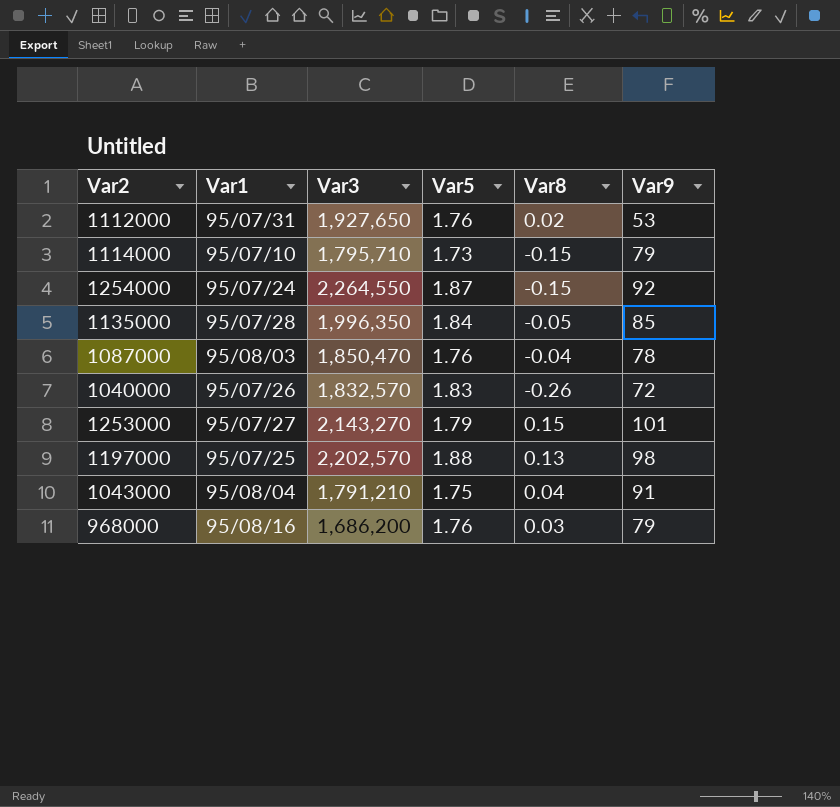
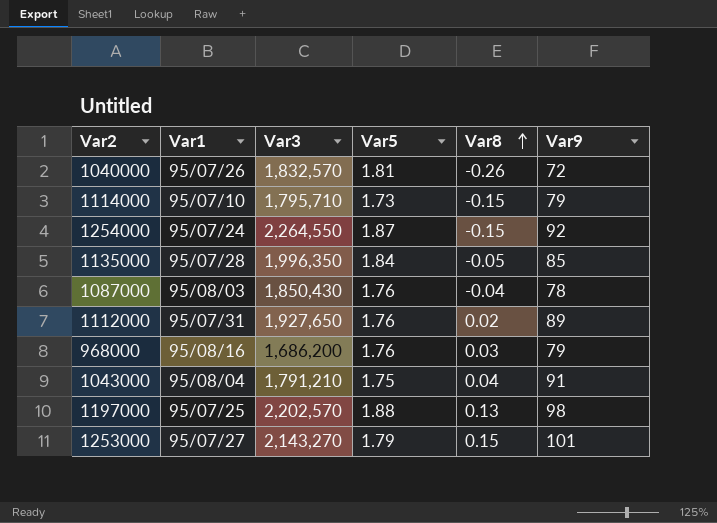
row order: none -> Var8 ascending
1040000 | Var5: 1.83 -> 1.81
1087000 | Var3: 1,850,470 -> 1,850,430
1112000 | Var9: 53 -> 89

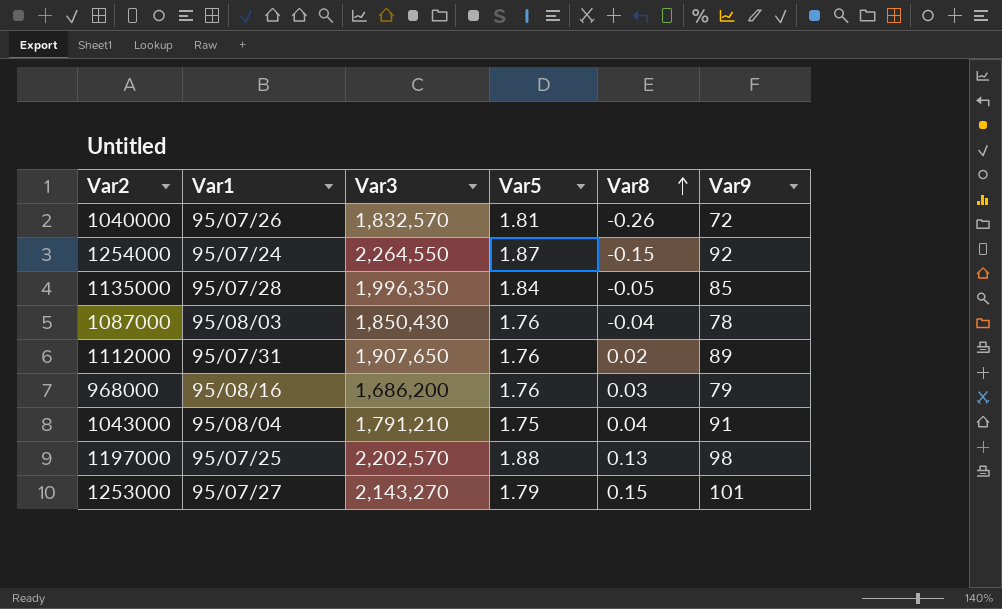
row 1114000: 95/07/10 | 1,795,710 | 1.73 | -0.15 | 79 -> none
1112000 | Var3: 1,927,650 -> 1,907,650

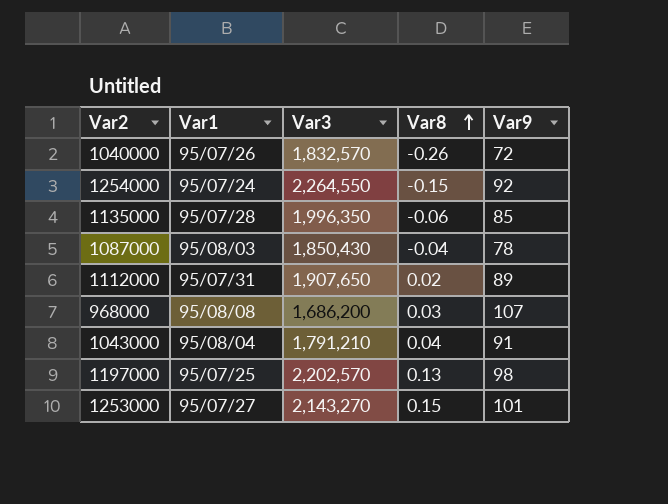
column Var5 | position: 4 -> none
1135000 | Var8: -0.05 -> -0.06
968000 | Var1: 95/08/16 -> 95/08/08
968000 | Var9: 79 -> 107

